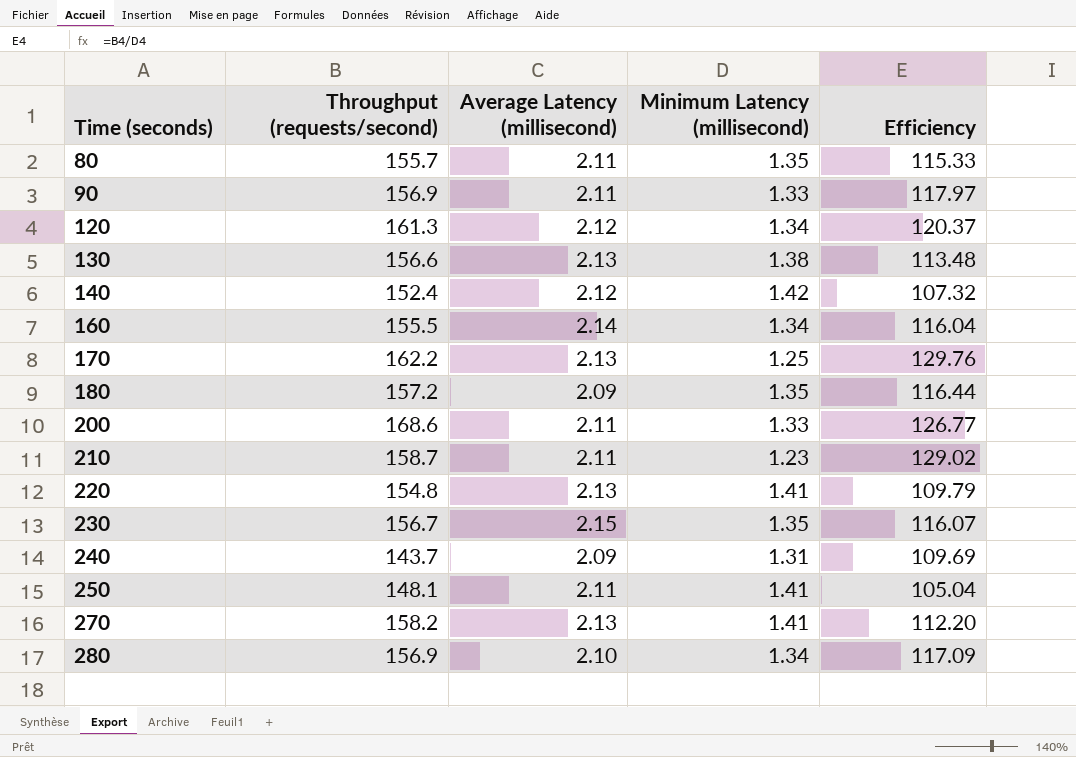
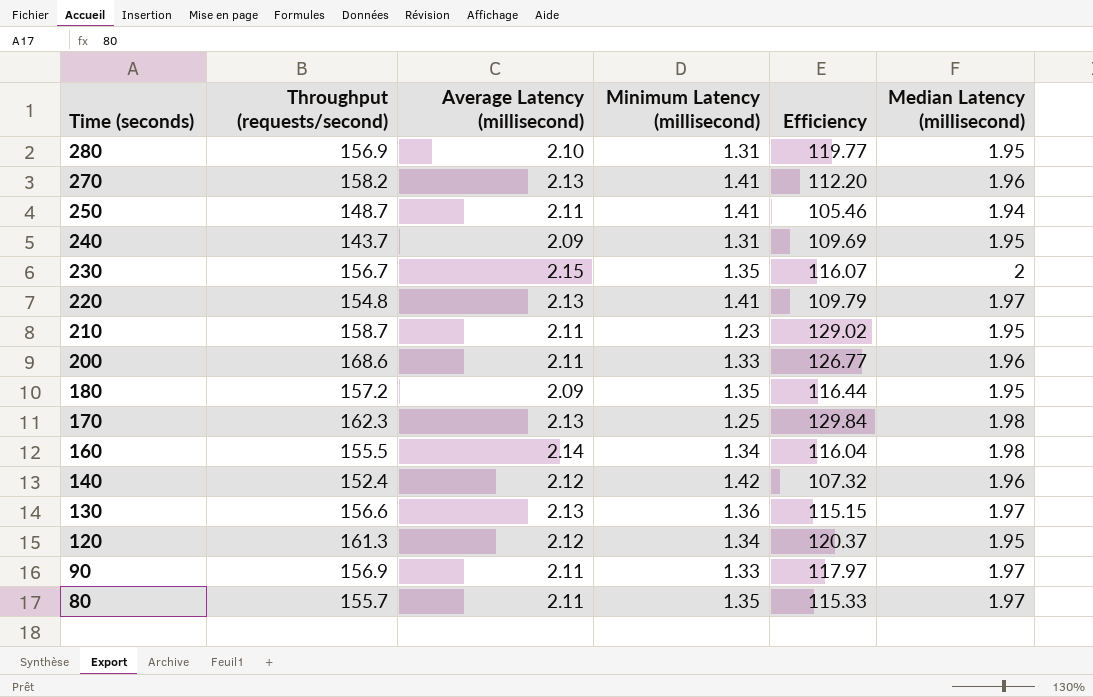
row order: Time (seconds) ascending -> Time (seconds) descending
column Median Latency (millisecond) | position: none -> 6
280 | Minimum Latency (millisecond): 1.34 -> 1.31
280 | Efficiency: 117.09 -> 119.77
250 | Throughput (requests/second): 148.1 -> 148.7
250 | Efficiency: 105.04 -> 105.46
170 | Throughput (requests/second): 162.2 -> 162.3
170 | Efficiency: 129.76 -> 129.84
130 | Minimum Latency (millisecond): 1.38 -> 1.36
130 | Efficiency: 113.48 -> 115.15

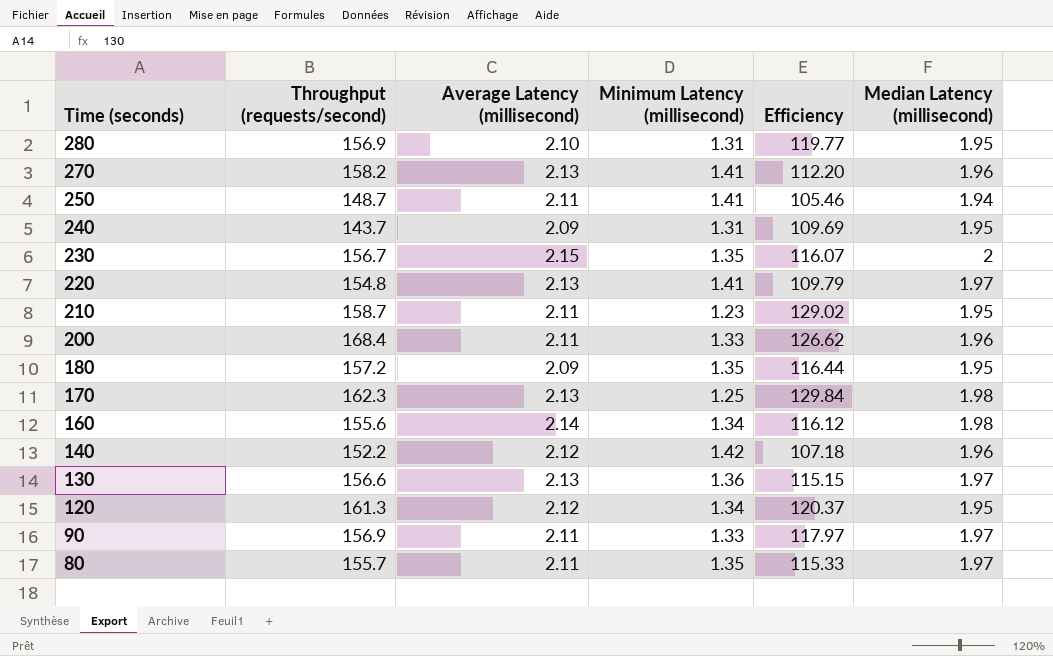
200 | Throughput (requests/second): 168.6 -> 168.4
200 | Efficiency: 126.77 -> 126.62
160 | Throughput (requests/second): 155.5 -> 155.6
160 | Efficiency: 116.04 -> 116.12
140 | Throughput (requests/second): 152.4 -> 152.2
140 | Efficiency: 107.32 -> 107.18

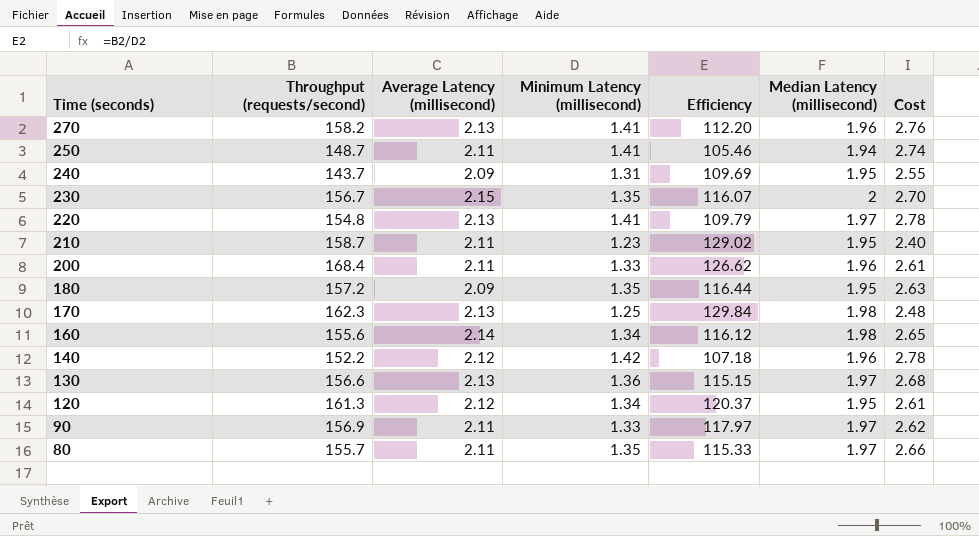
column Cost | formula: none -> [Minimum Latency (millisecond)] * [Median Latency (millisecond)]
row 280: 156.9 | 2.10 | 1.31 | 119.77 | 1.95 -> none

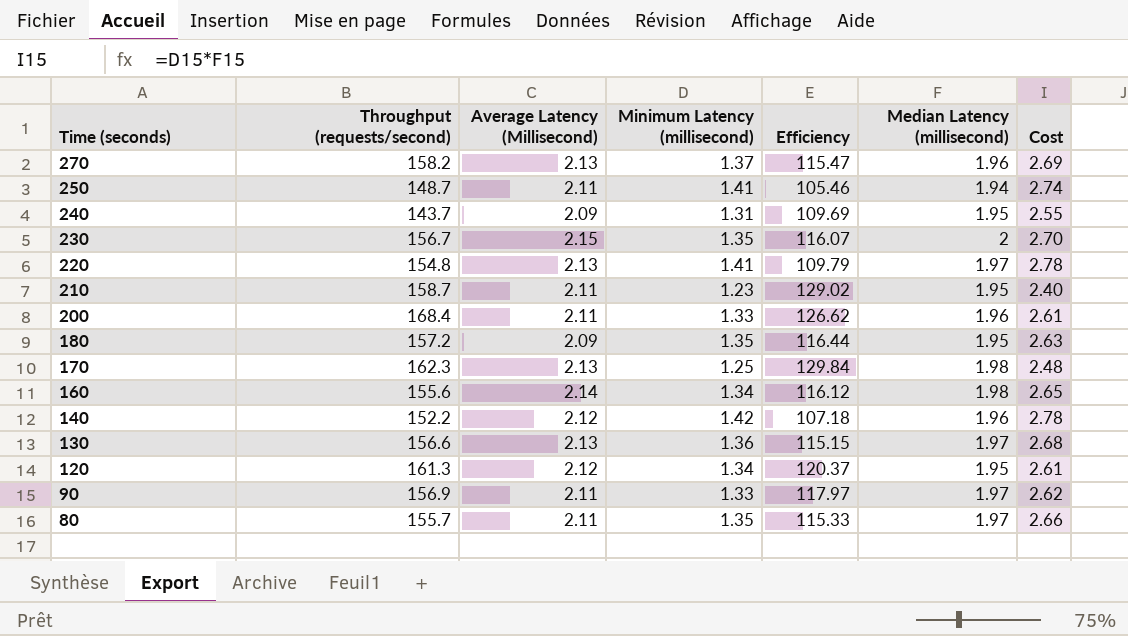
column name: Average Latency (millisecond) -> Average Latency (Millisecond)
270 | Minimum Latency (millisecond): 1.41 -> 1.37
270 | Efficiency: 112.20 -> 115.47
270 | Cost: 2.76 -> 2.69

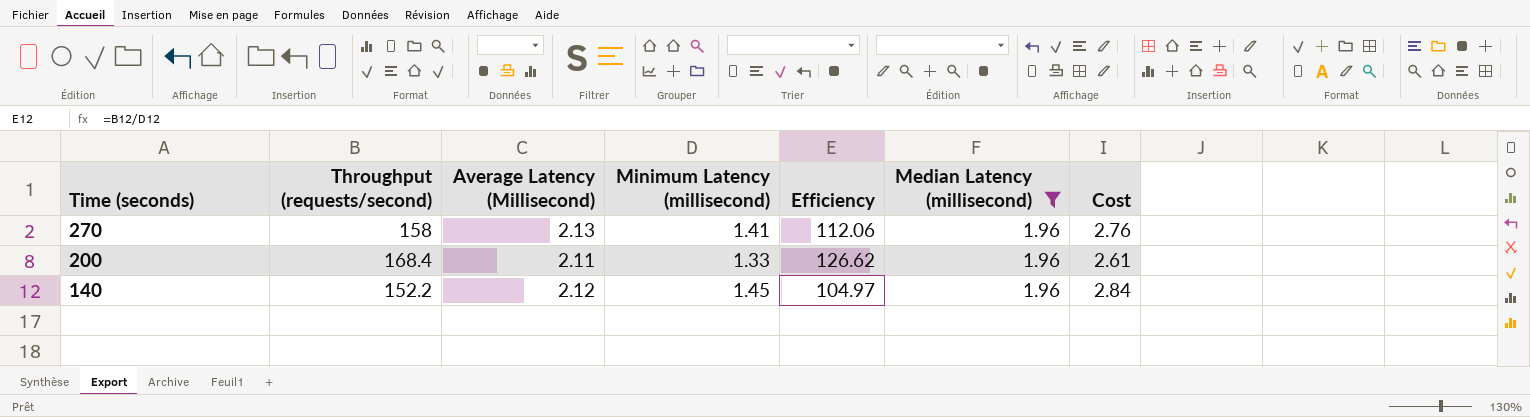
filter: none -> Median Latency (millisecond) = 1.96
270 | Throughput (requests/second): 158.2 -> 158
270 | Minimum Latency (millisecond): 1.37 -> 1.41
270 | Efficiency: 115.47 -> 112.06
270 | Cost: 2.69 -> 2.76
140 | Minimum Latency (millisecond): 1.42 -> 1.45
140 | Efficiency: 107.18 -> 104.97
140 | Cost: 2.78 -> 2.84

